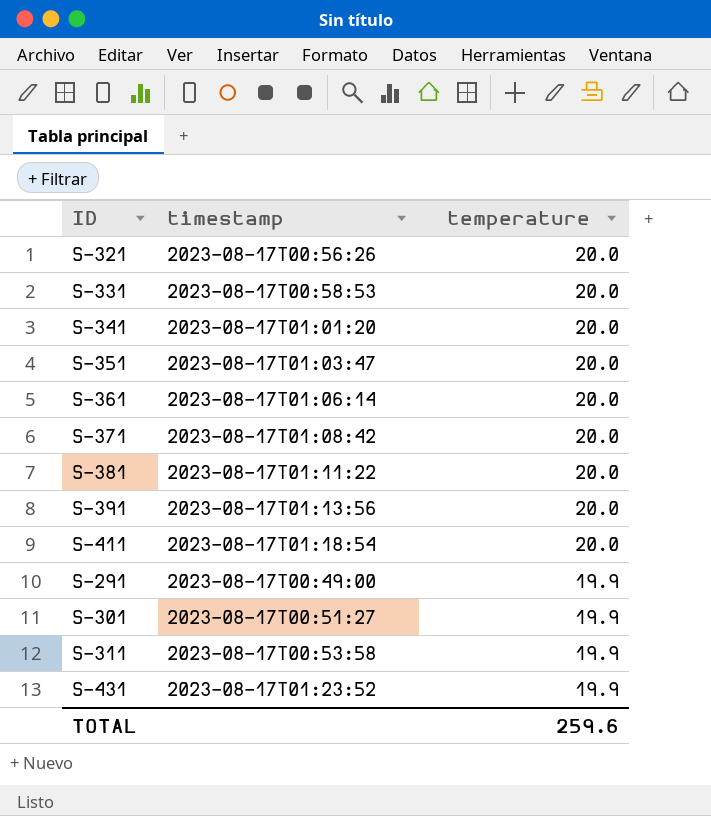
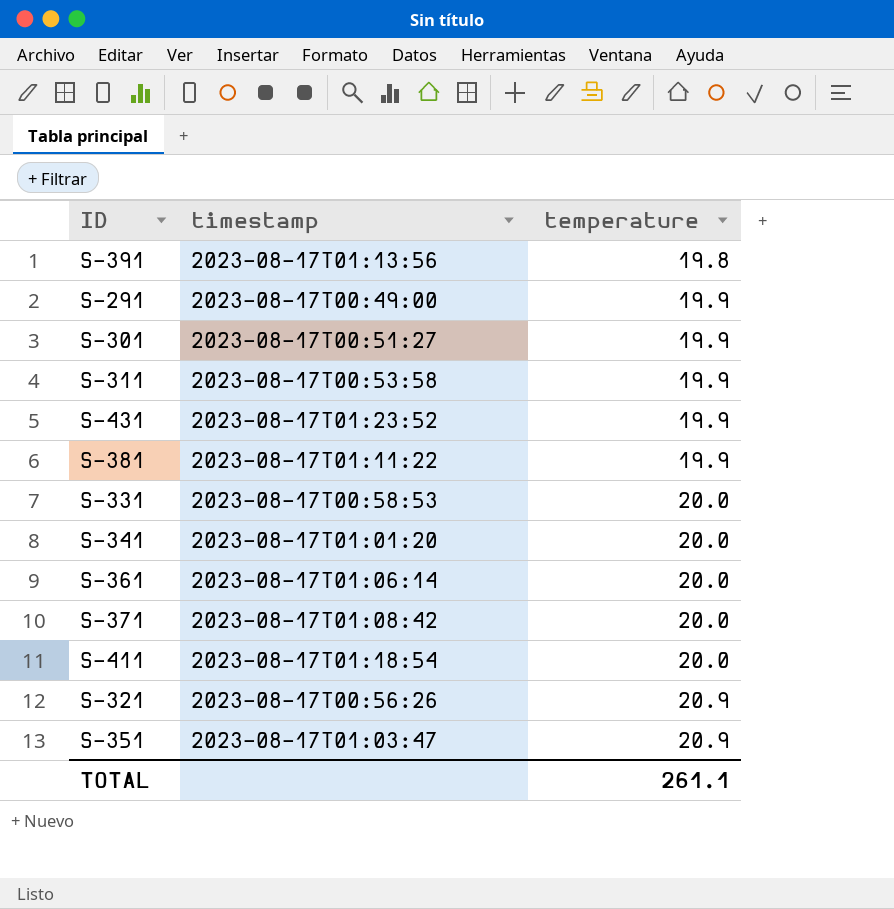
row order: temperature descending -> temperature ascending
S-391 | temperature: 20.0 -> 19.8
S-381 | temperature: 20.0 -> 19.9
S-321 | temperature: 20.0 -> 20.9
S-351 | temperature: 20.0 -> 20.9
TOTAL | temperature: 259.6 -> 261.1

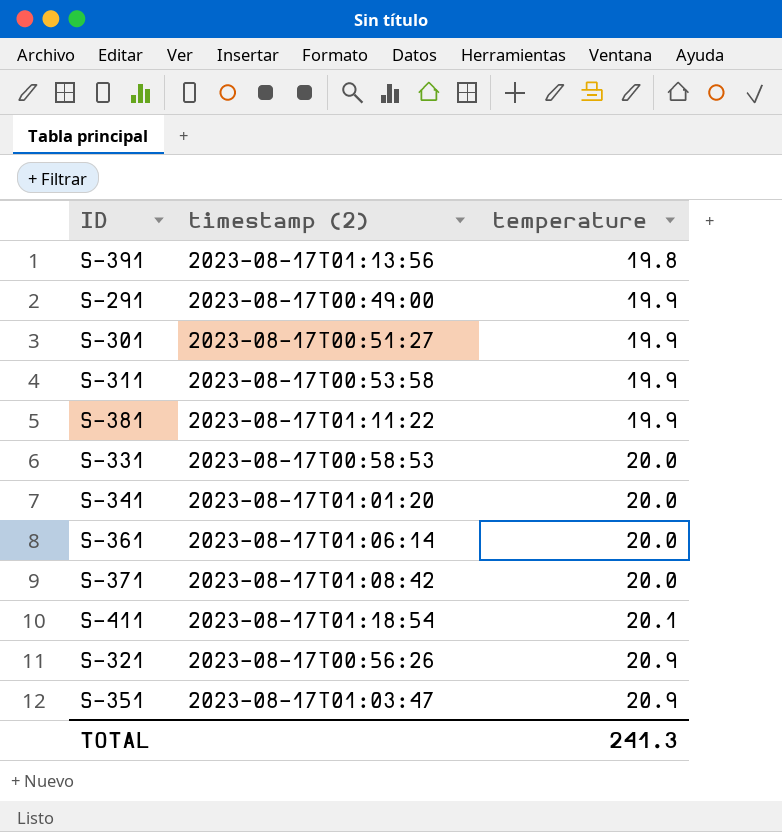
column name: timestamp -> timestamp (2)
row S-431: 2023-08-17T01:23:52 | 19.9 -> none
S-411 | temperature: 20.0 -> 20.1
TOTAL | temperature: 261.1 -> 241.3

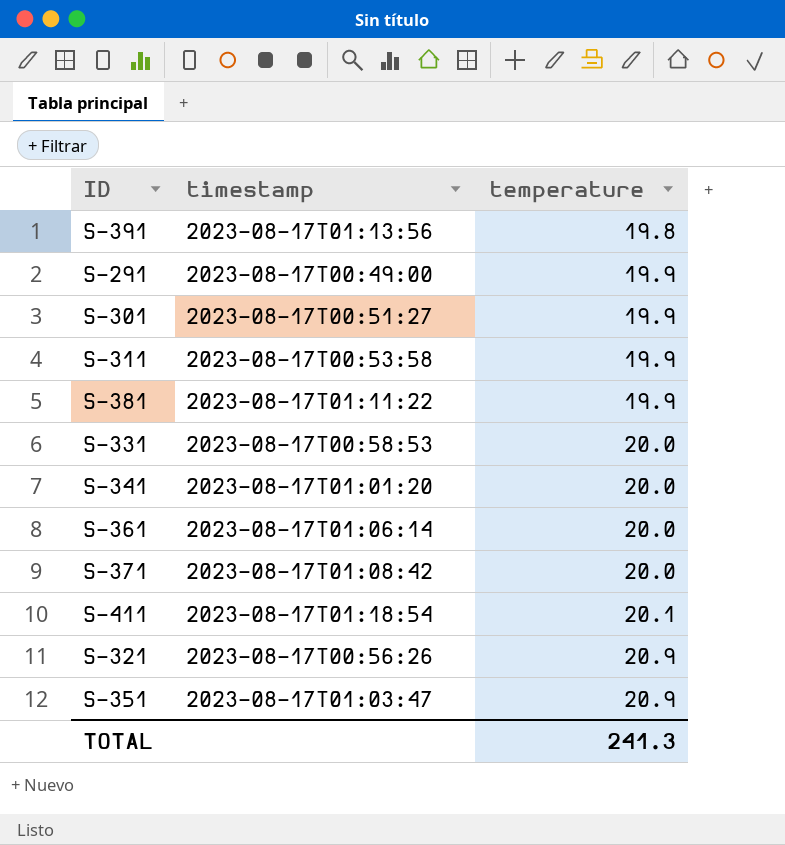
column name: timestamp (2) -> timestamp

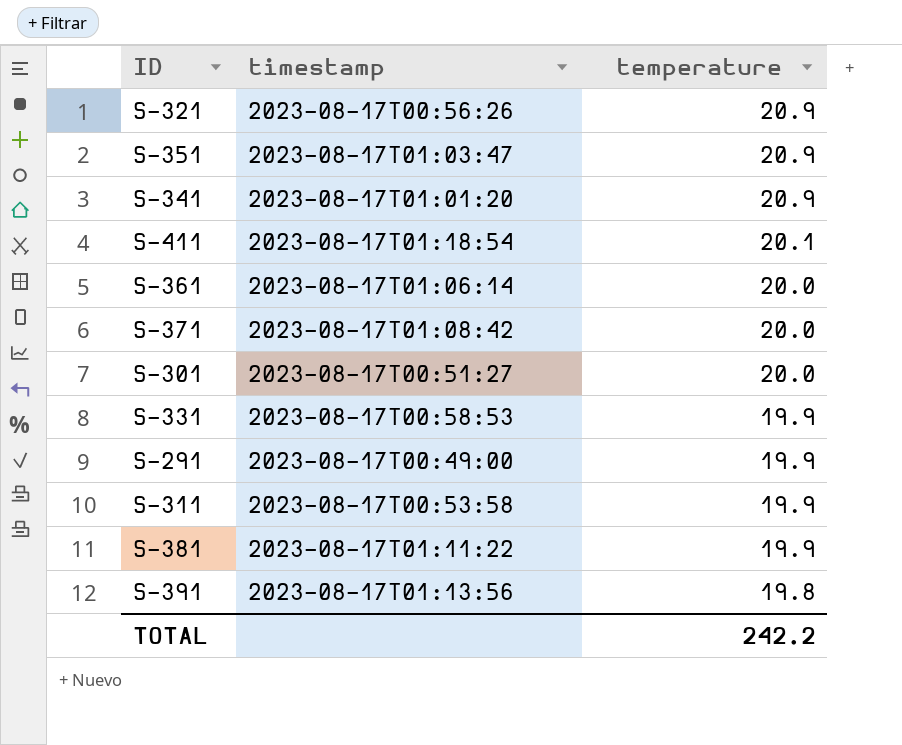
row order: temperature ascending -> temperature descending
S-341 | temperature: 20.0 -> 20.9
S-301 | temperature: 19.9 -> 20.0
S-331 | temperature: 20.0 -> 19.9
TOTAL | temperature: 241.3 -> 242.2

